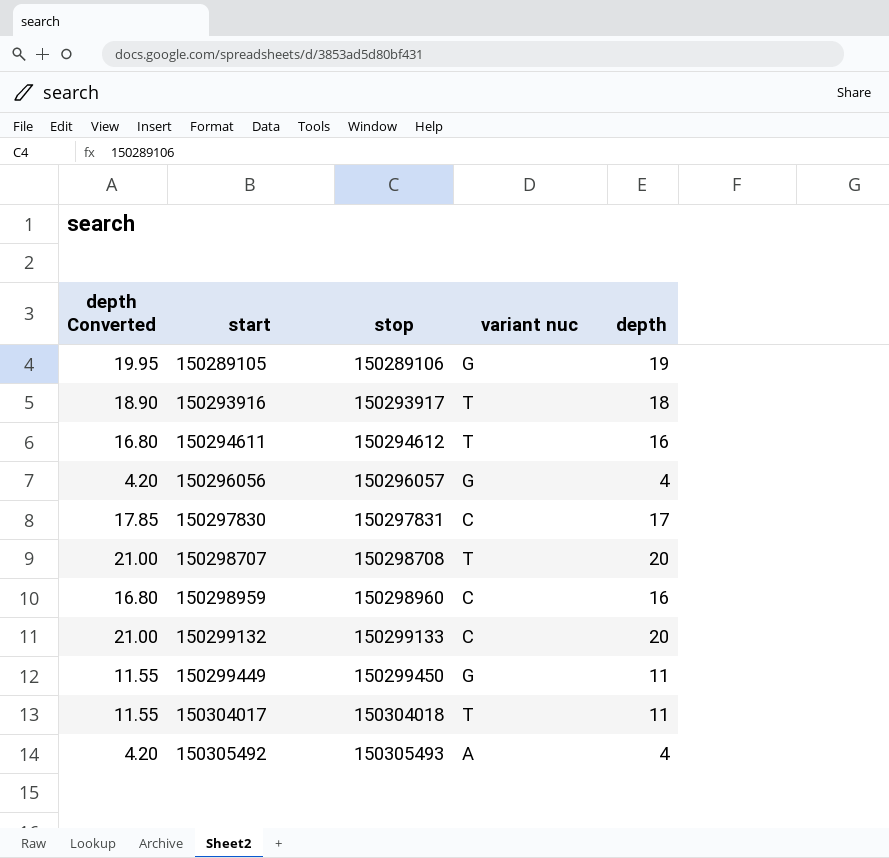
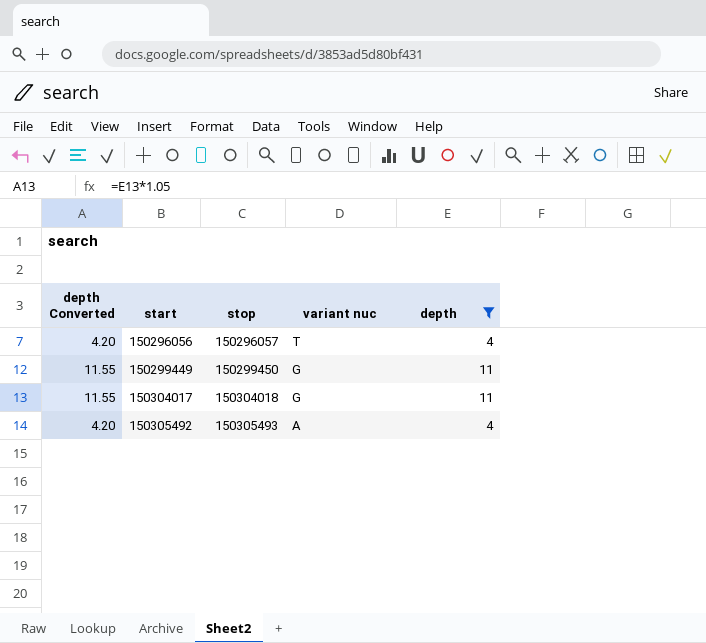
filter: none -> depth <= 11
150296056 | variant nuc: G -> T
150304017 | variant nuc: T -> G

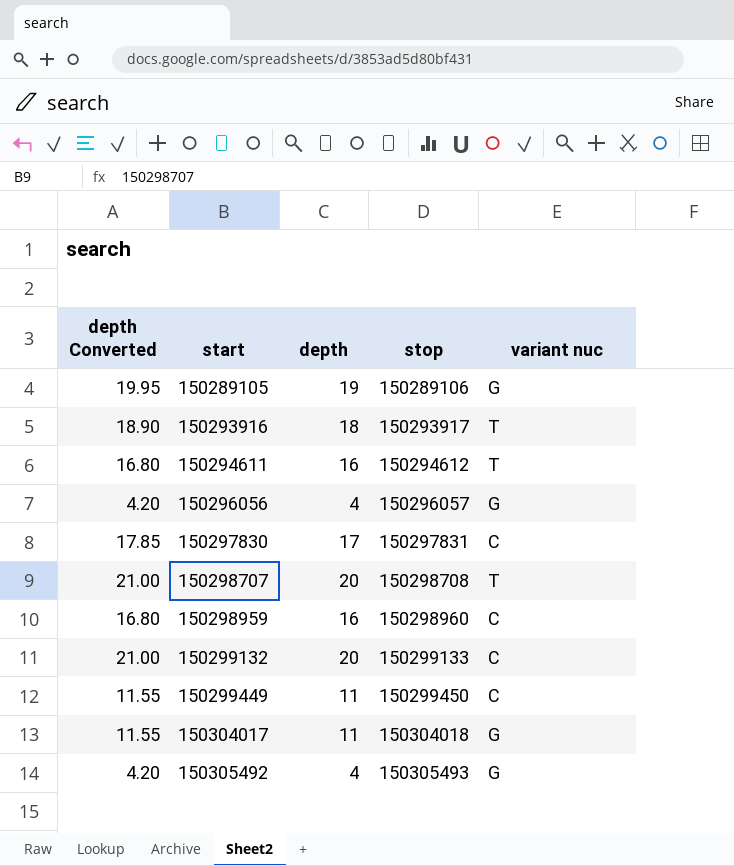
filter: depth <= 11 -> none
column depth | position: 5 -> 3
150296056 | variant nuc: T -> G
150299449 | variant nuc: G -> C
150305492 | variant nuc: A -> G

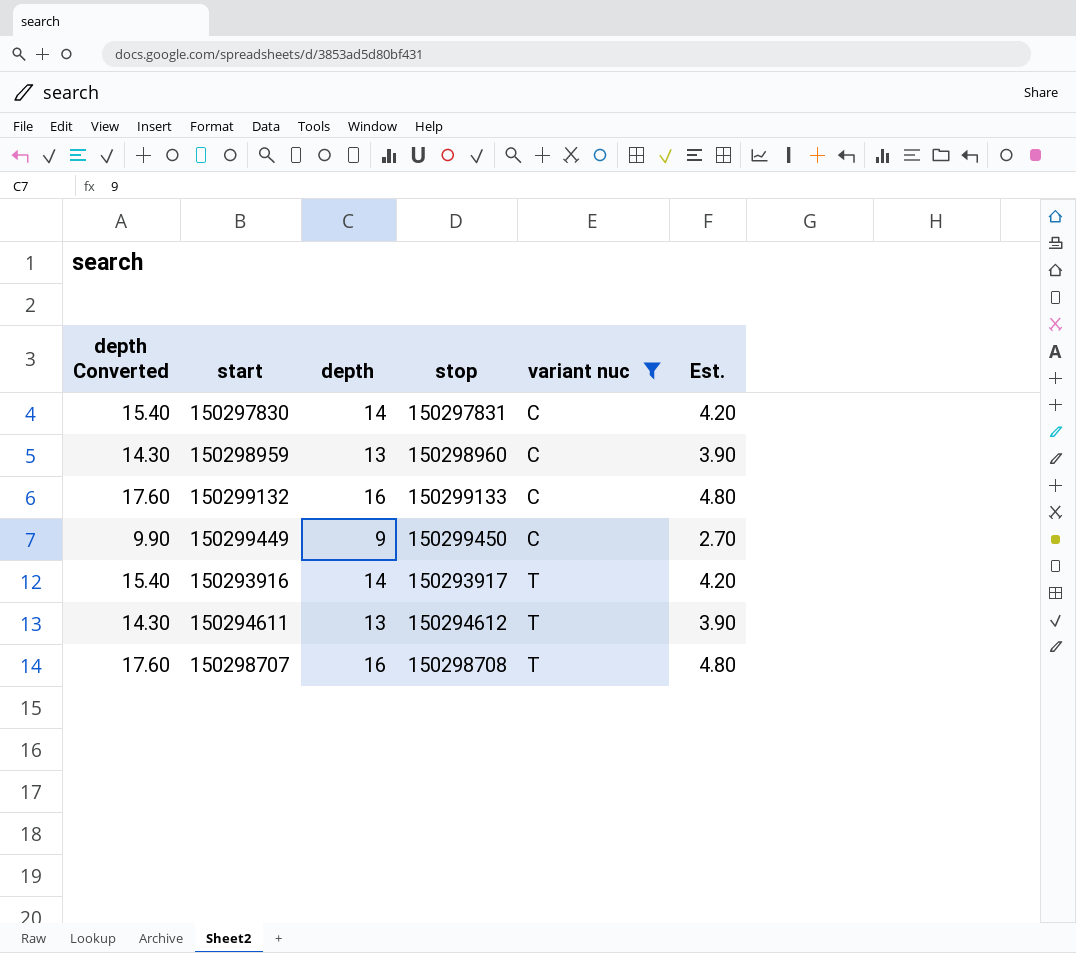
filter: none -> variant nuc != G
row order: start ascending -> variant nuc ascending
column depth Converted | formula: [depth] * 1.05 -> [depth] * 1.1
column Est. | formula: none -> [depth] * 0.3
150297830 | depth: 17 -> 14
150298959 | depth: 16 -> 13
150299132 | depth: 20 -> 16
150299449 | depth: 11 -> 9
150293916 | depth: 18 -> 14
150294611 | depth: 16 -> 13
150298707 | depth: 20 -> 16

